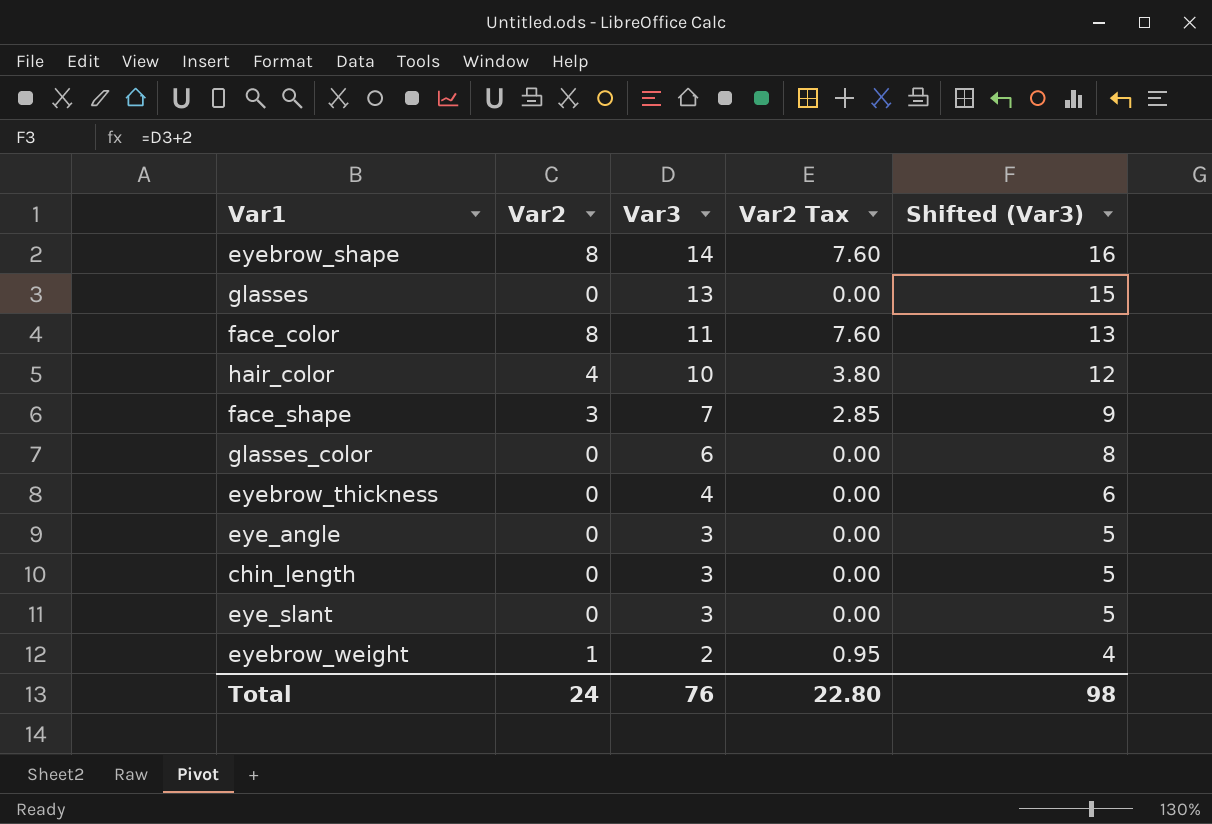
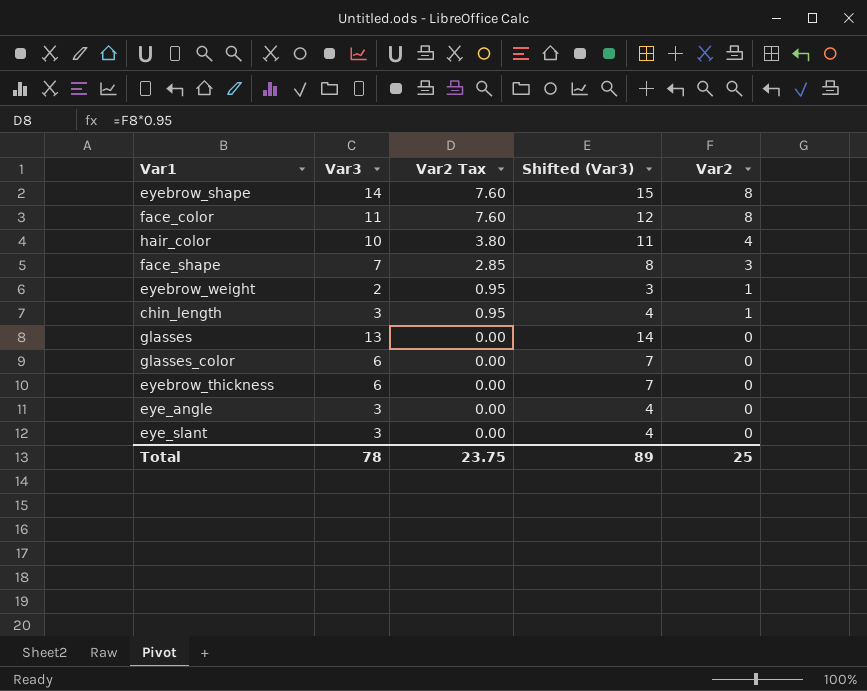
row order: Var3 descending -> Var2 Tax descending
column Shifted (Var3) | formula: [Var3] + 2 -> [Var3] + 1
column Var2 | position: 2 -> 5
chin_length | Var2 Tax: 0.00 -> 0.95
chin_length | Var2: 0 -> 1
eyebrow_thickness | Var3: 4 -> 6
Total | Var3: 76 -> 78
Total | Var2 Tax: 22.80 -> 23.75
Total | Shifted (Var3): 98 -> 89
Total | Var2: 24 -> 25

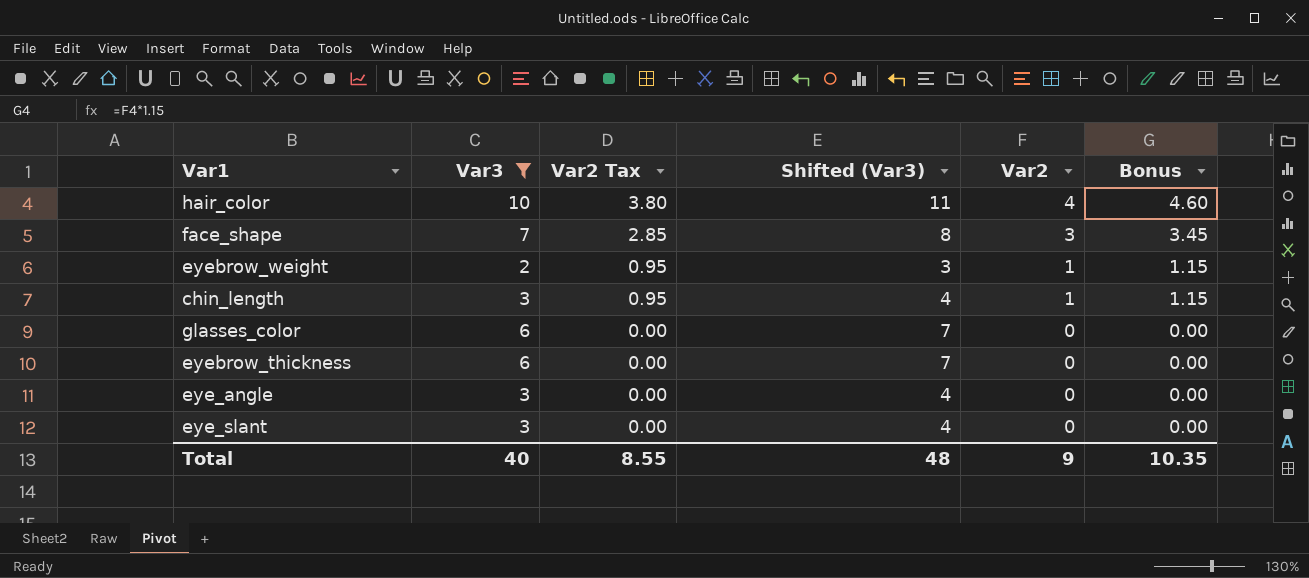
filter: none -> Var3 <= 10
column Bonus | formula: none -> [Var2] * 1.15
Total | Var3: 78 -> 40
Total | Var2 Tax: 23.75 -> 8.55
Total | Shifted (Var3): 89 -> 48
Total | Var2: 25 -> 9

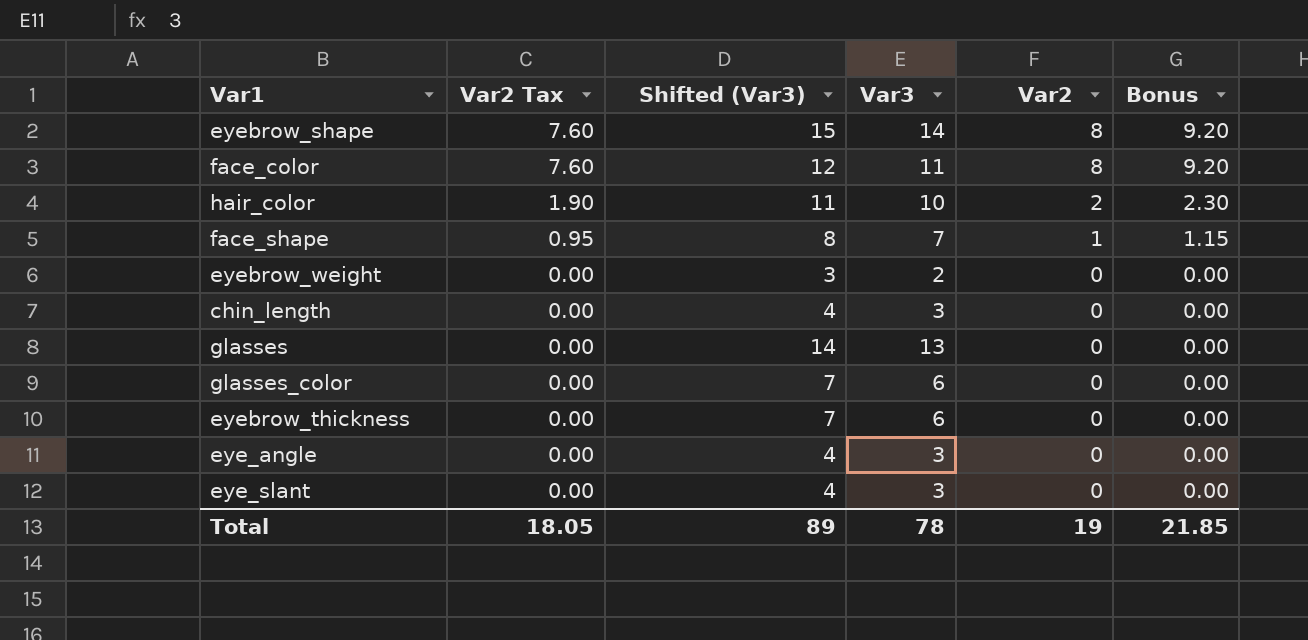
filter: Var3 <= 10 -> none
column Var3 | position: 2 -> 4
hair_color | Var2 Tax: 3.80 -> 1.90
hair_color | Var2: 4 -> 2
hair_color | Bonus: 4.60 -> 2.30
face_shape | Var2 Tax: 2.85 -> 0.95
face_shape | Var2: 3 -> 1
face_shape | Bonus: 3.45 -> 1.15
eyebrow_weight | Var2 Tax: 0.95 -> 0.00
eyebrow_weight | Var2: 1 -> 0
eyebrow_weight | Bonus: 1.15 -> 0.00
chin_length | Var2 Tax: 0.95 -> 0.00
chin_length | Var2: 1 -> 0
chin_length | Bonus: 1.15 -> 0.00
Total | Var2 Tax: 8.55 -> 18.05
Total | Shifted (Var3): 48 -> 89
Total | Var3: 40 -> 78
Total | Var2: 9 -> 19
Total | Bonus: 10.35 -> 21.85

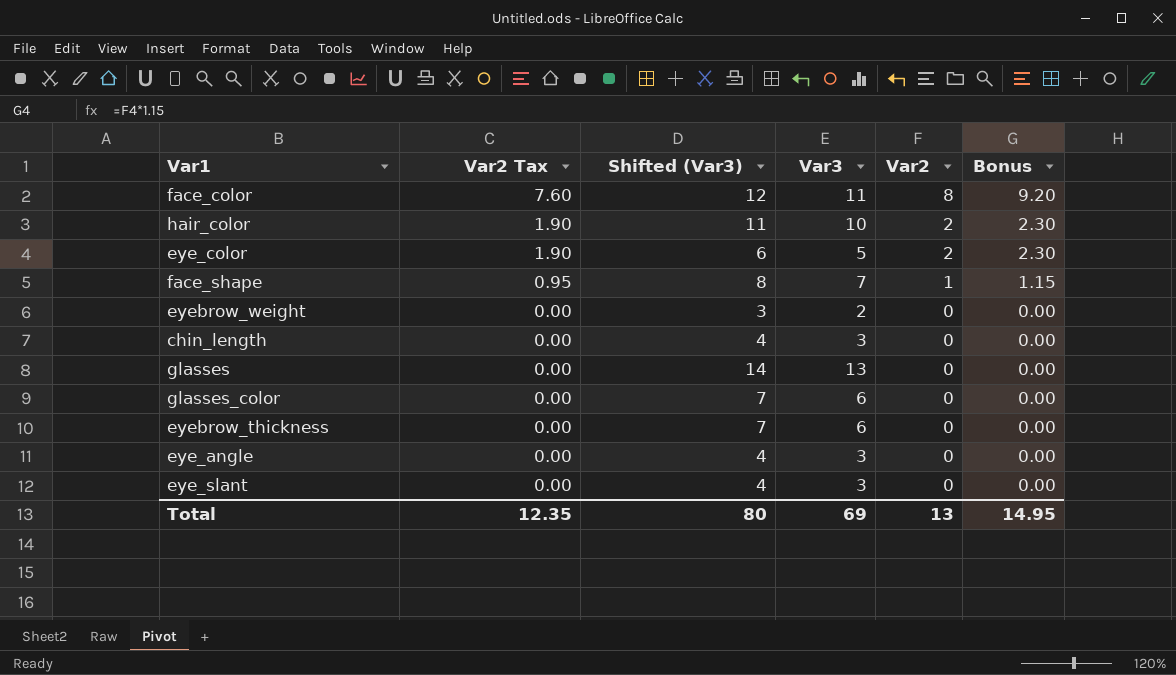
row eyebrow_shape: 7.60 | 15 | 14 | 8 | 9.20 -> none
row eye_color: none -> 1.90 | 6 | 5 | 2 | 2.30
Total | Var2 Tax: 18.05 -> 12.35
Total | Shifted (Var3): 89 -> 80
Total | Var3: 78 -> 69
Total | Var2: 19 -> 13
Total | Bonus: 21.85 -> 14.95

